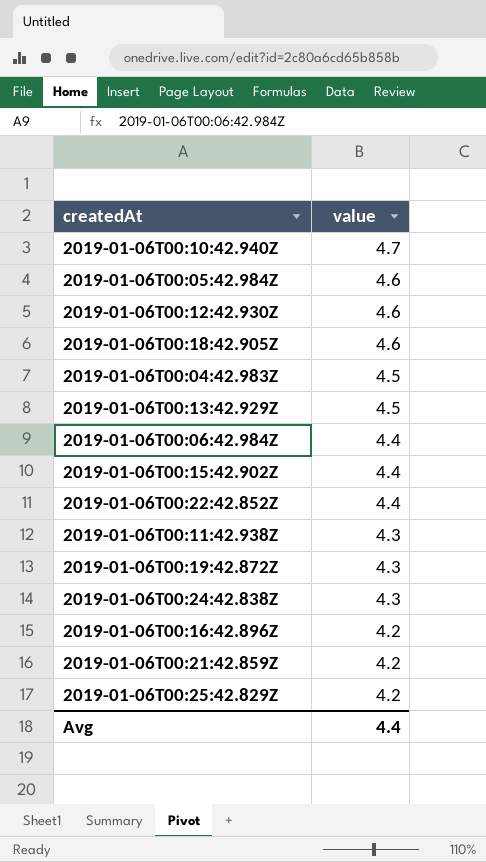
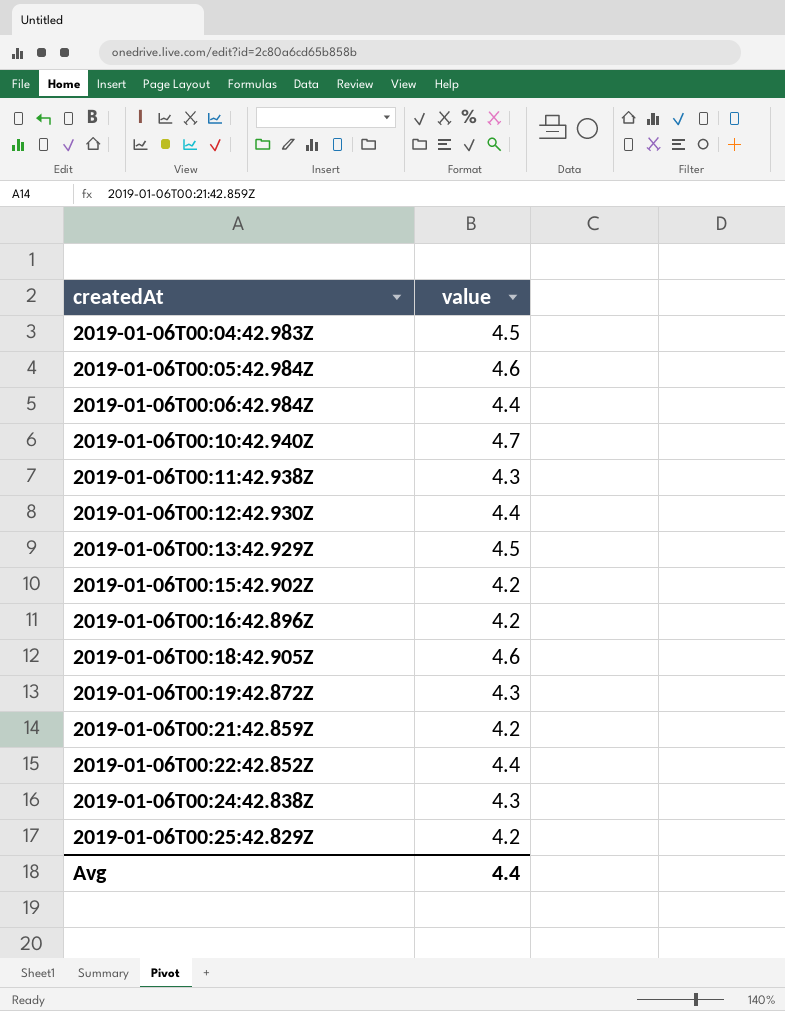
row order: value descending -> createdAt ascending
2019-01-06T00:12:42.930Z | value: 4.6 -> 4.4
2019-01-06T00:15:42.902Z | value: 4.4 -> 4.2

